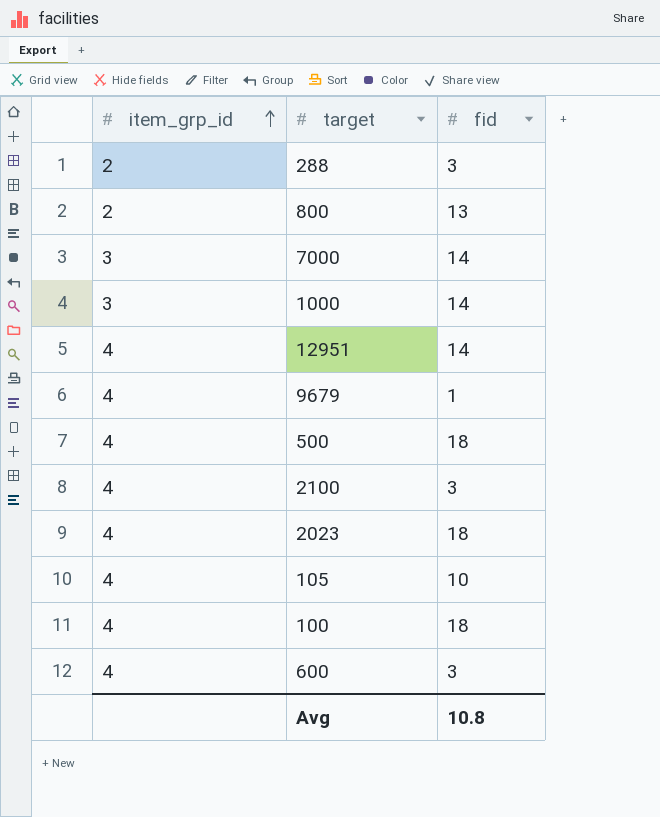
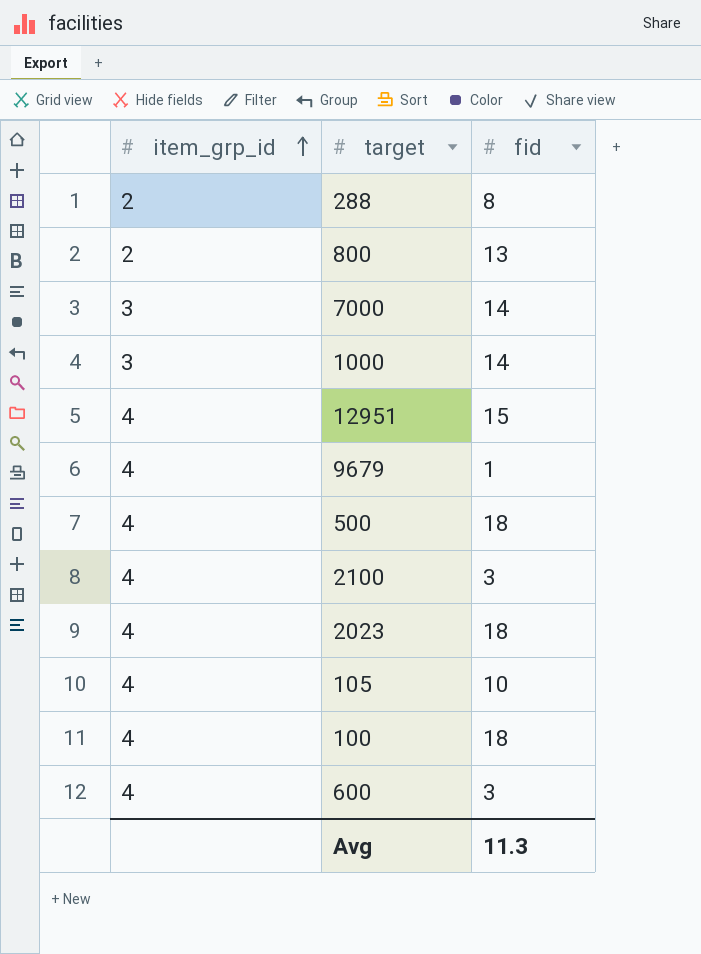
288 | fid: 3 -> 8
12951 | fid: 14 -> 15
Avg | fid: 10.8 -> 11.3

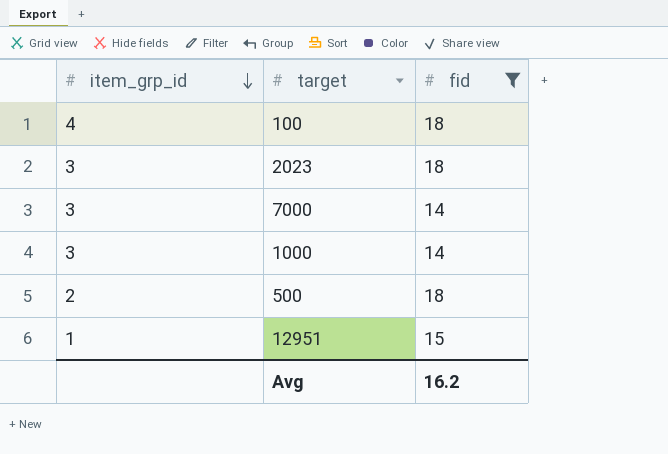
filter: none -> fid >= 14
row order: item_grp_id ascending -> item_grp_id descending
2023 | item_grp_id: 4 -> 3
500 | item_grp_id: 4 -> 2
12951 | item_grp_id: 4 -> 1
Avg | fid: 11.3 -> 16.2

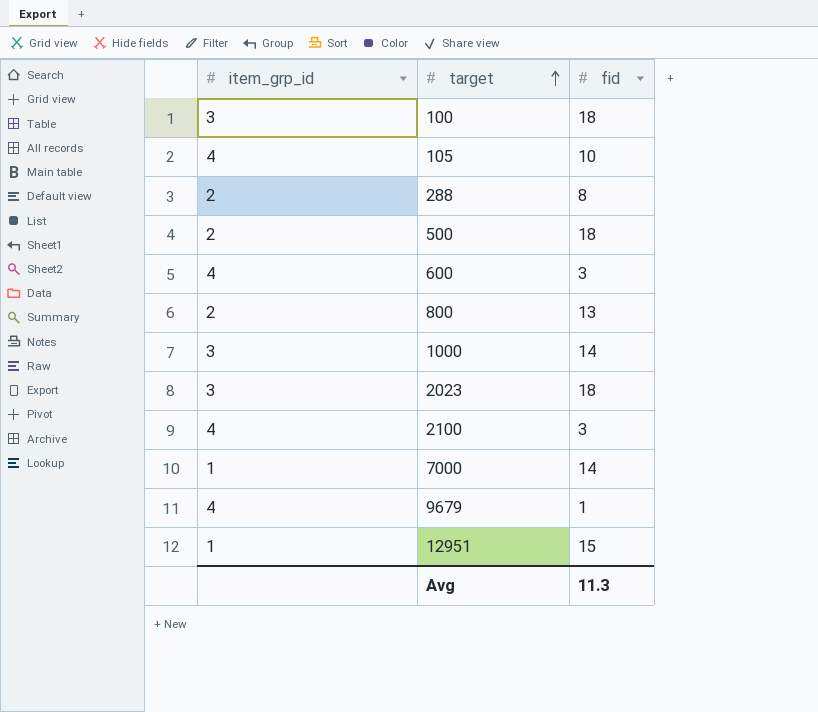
filter: fid >= 14 -> none
row order: item_grp_id descending -> target ascending
100 | item_grp_id: 4 -> 3
7000 | item_grp_id: 3 -> 1
Avg | fid: 16.2 -> 11.3

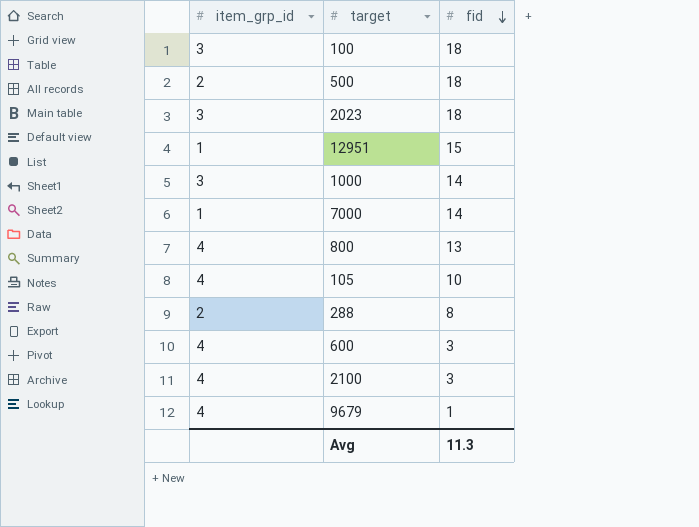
row order: target ascending -> fid descending
800 | item_grp_id: 2 -> 4

